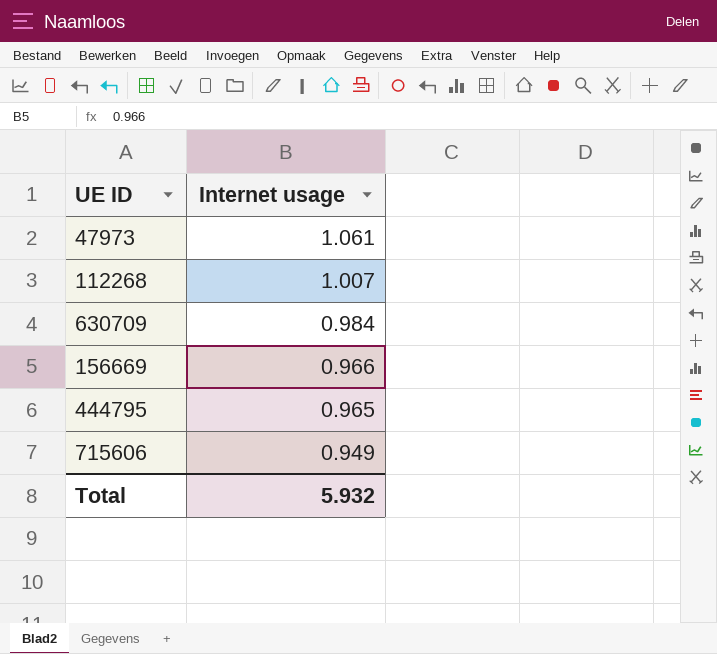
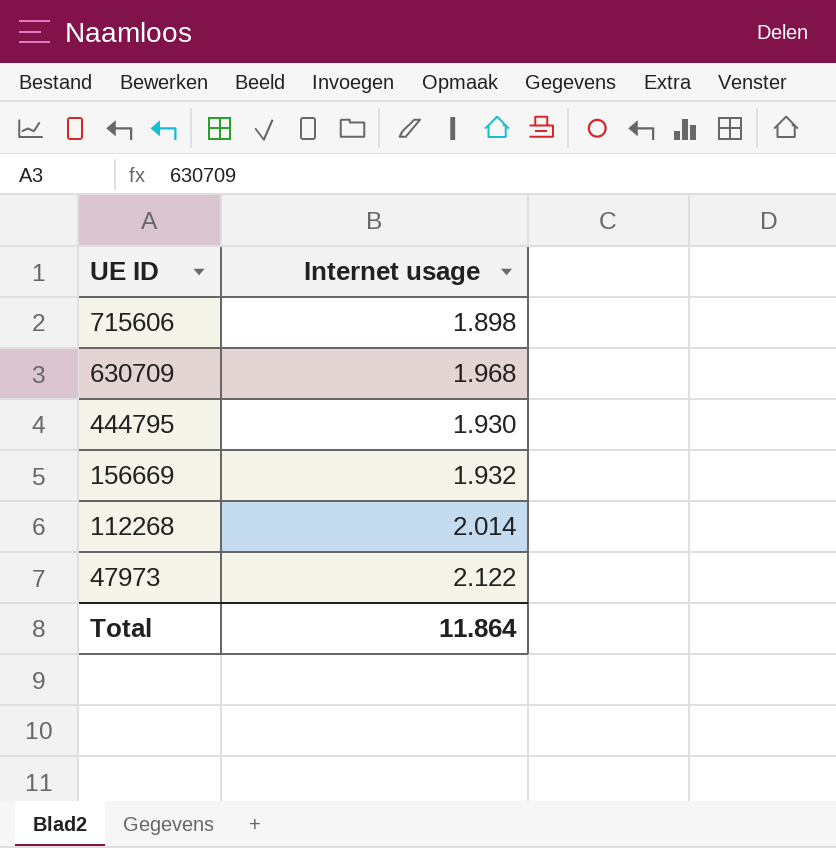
row order: Internet usage descending -> UE ID descending
715606 | Internet usage: 0.949 -> 1.898
630709 | Internet usage: 0.984 -> 1.968
444795 | Internet usage: 0.965 -> 1.930
156669 | Internet usage: 0.966 -> 1.932
112268 | Internet usage: 1.007 -> 2.014
47973 | Internet usage: 1.061 -> 2.122
Total | Internet usage: 5.932 -> 11.864

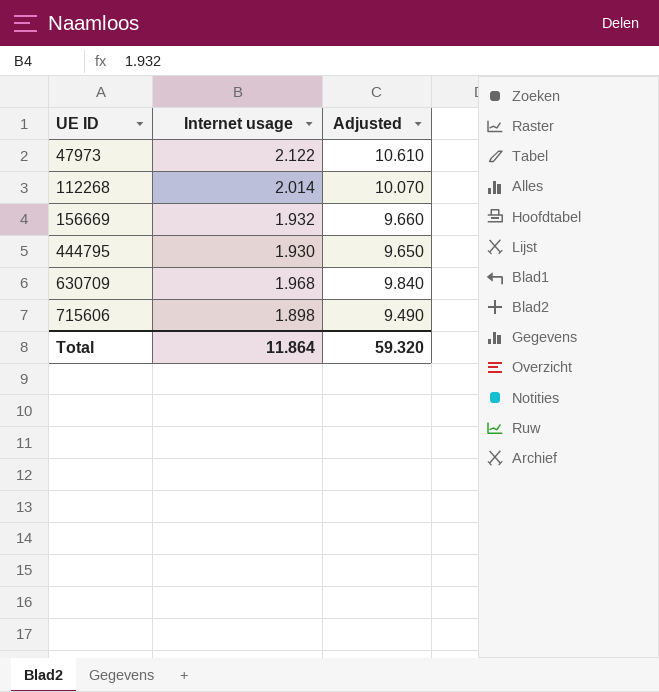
row order: UE ID descending -> UE ID ascending
column Adjusted | formula: none -> [Internet usage] * 5

